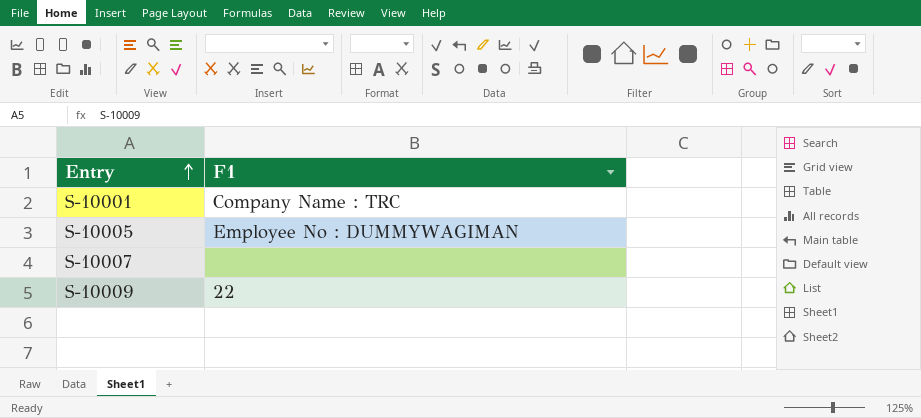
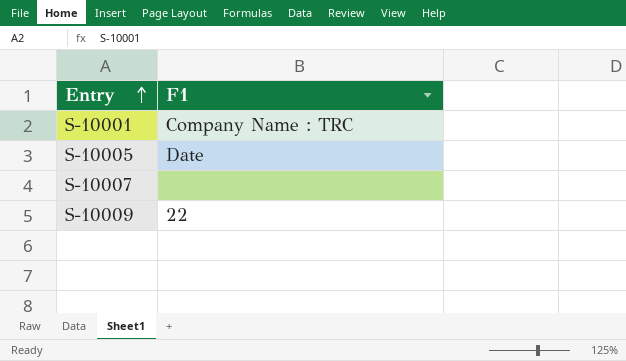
S-10005 | F1: Employee No : DUMMYWAGIMAN -> Date

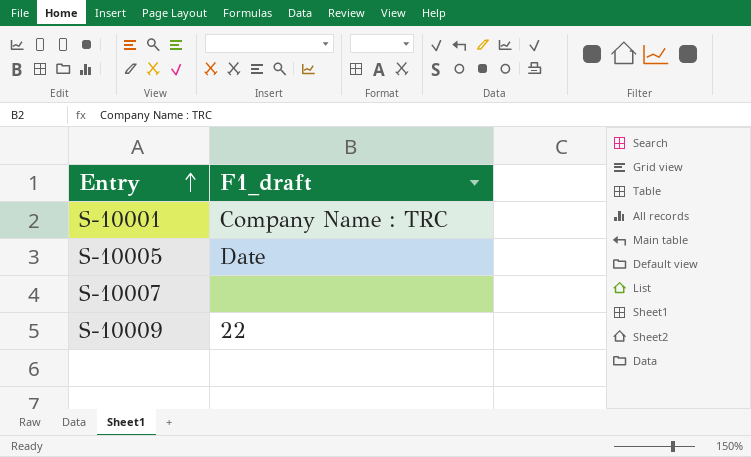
column name: F1 -> F1_draft

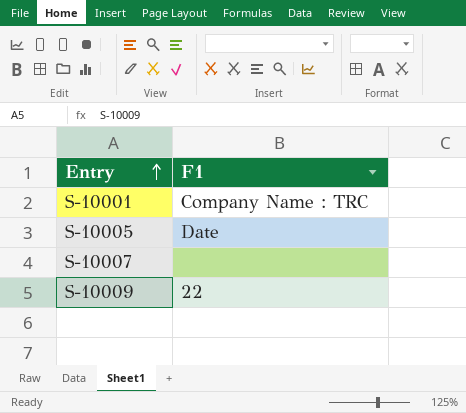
column name: F1_draft -> F1

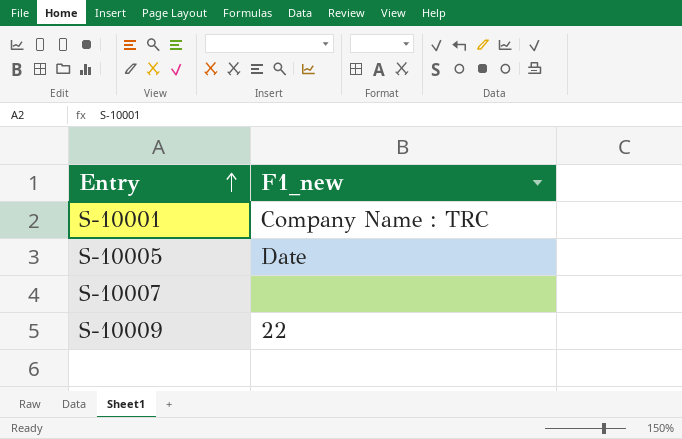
column name: F1 -> F1_new

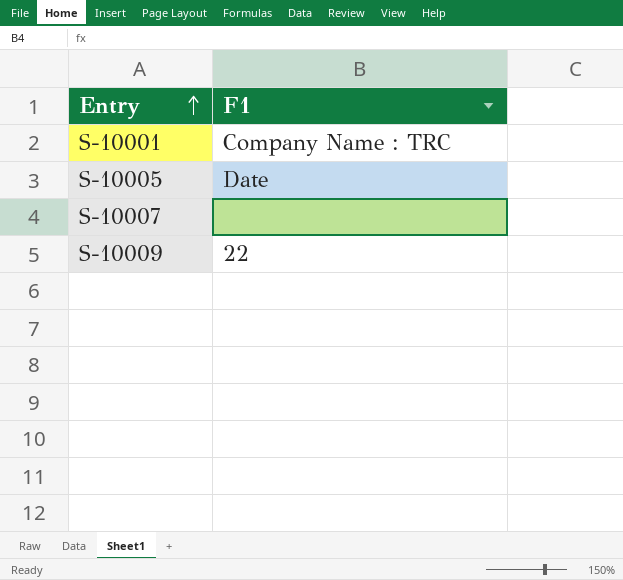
column name: F1_new -> F1

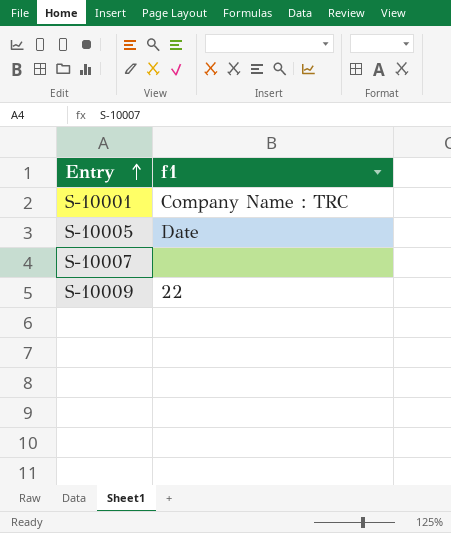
column name: F1 -> f1

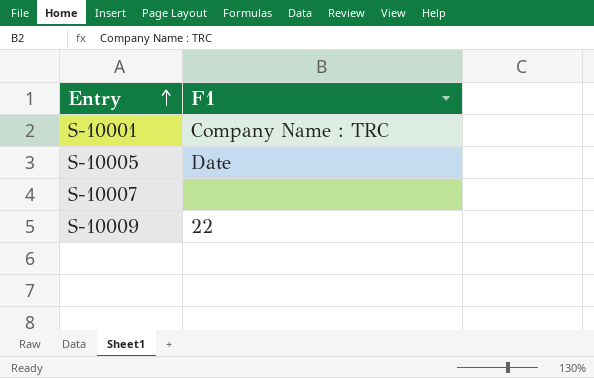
column name: f1 -> F1

